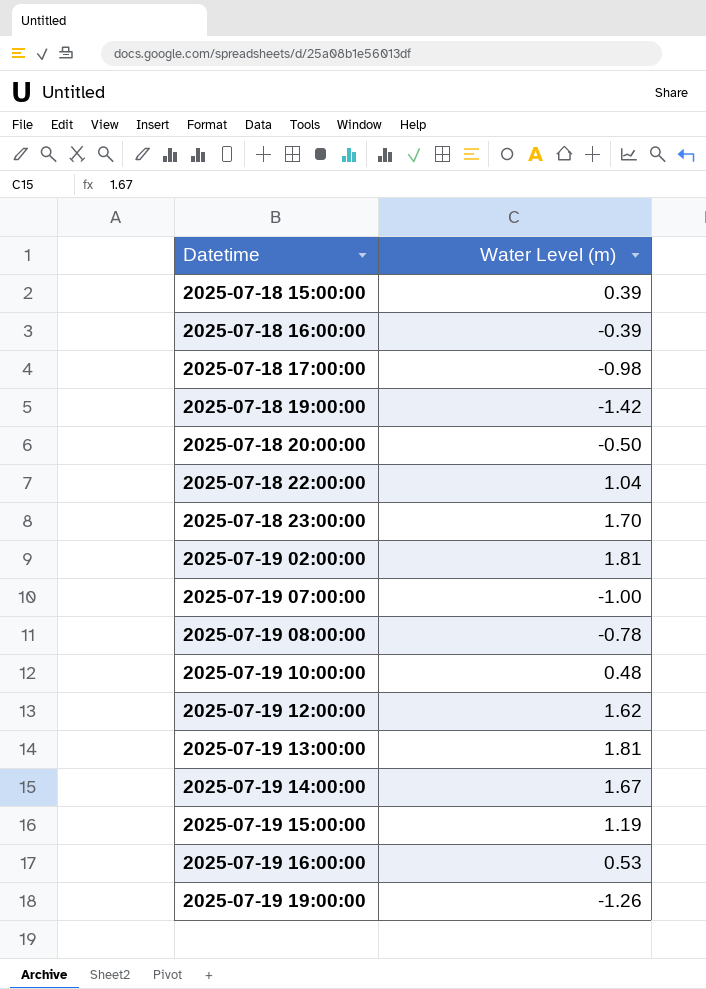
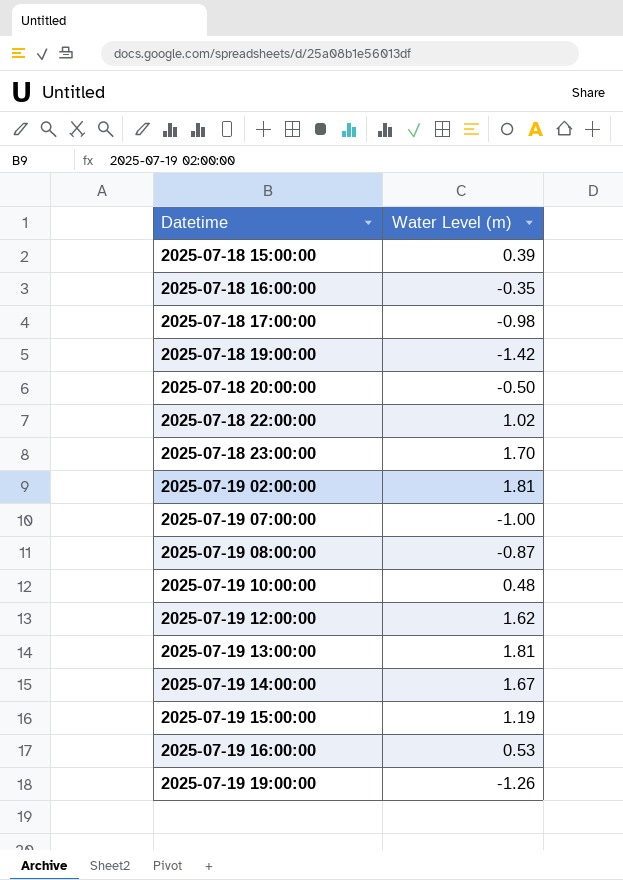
2025-07-18 16:00:00 | Water Level (m): -0.39 -> -0.35
2025-07-18 22:00:00 | Water Level (m): 1.04 -> 1.02
2025-07-19 08:00:00 | Water Level (m): -0.78 -> -0.87

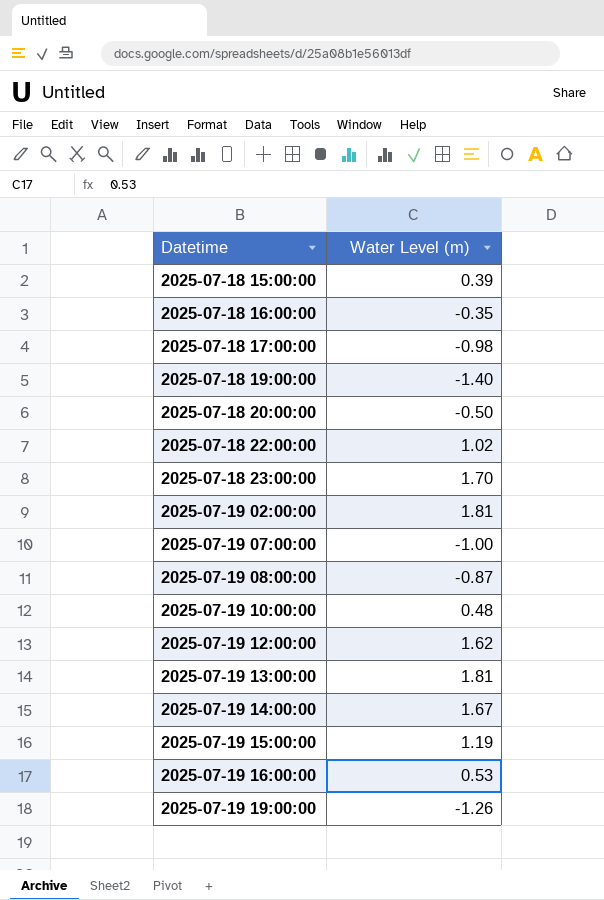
2025-07-18 19:00:00 | Water Level (m): -1.42 -> -1.40

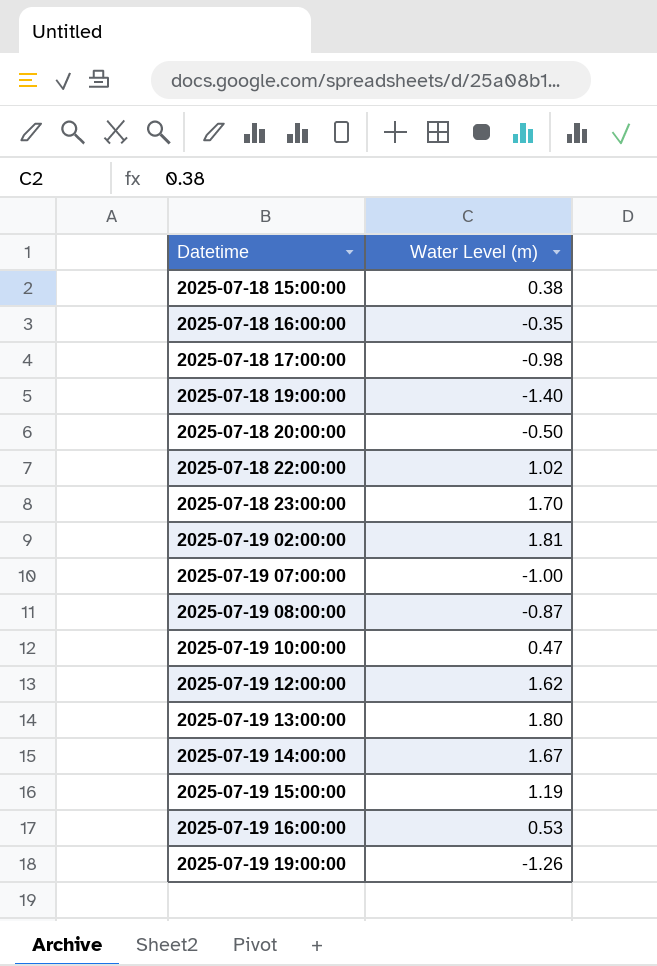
2025-07-18 15:00:00 | Water Level (m): 0.39 -> 0.38
2025-07-19 10:00:00 | Water Level (m): 0.48 -> 0.47
2025-07-19 13:00:00 | Water Level (m): 1.81 -> 1.80

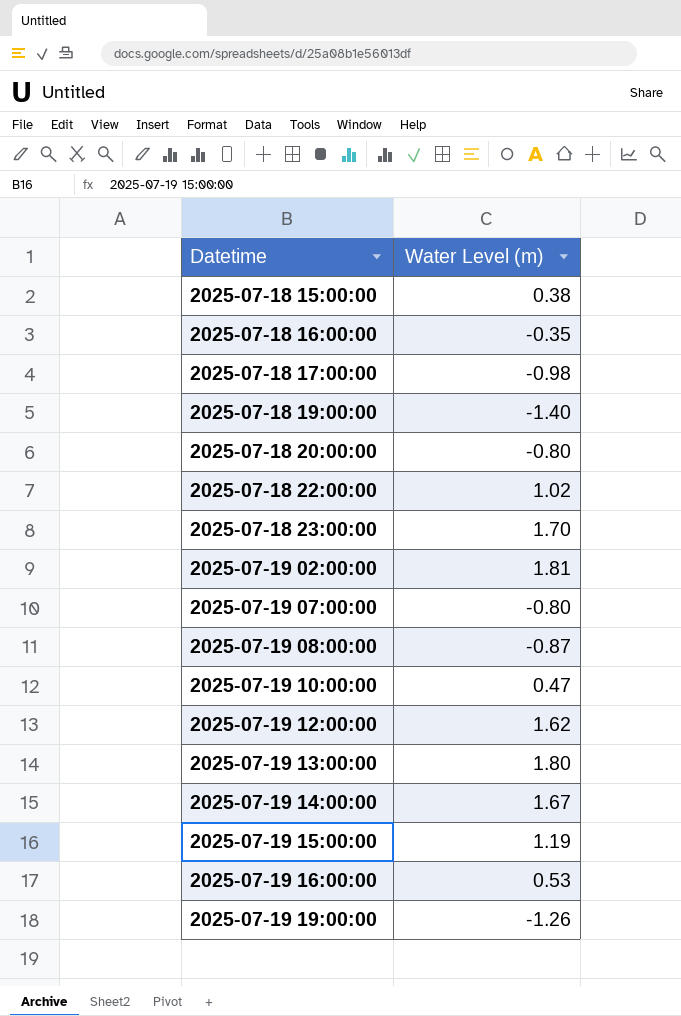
2025-07-18 20:00:00 | Water Level (m): -0.50 -> -0.80
2025-07-19 07:00:00 | Water Level (m): -1.00 -> -0.80

